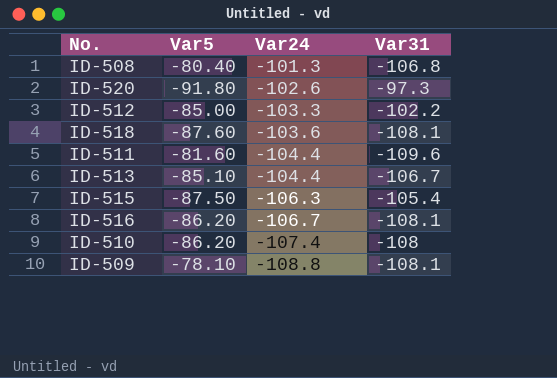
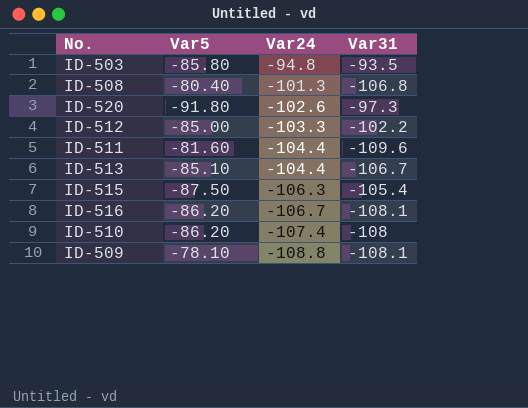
row ID-518: -87.60 | -103.6 | -108.1 -> none
row ID-503: none -> -85.80 | -94.8 | -93.5

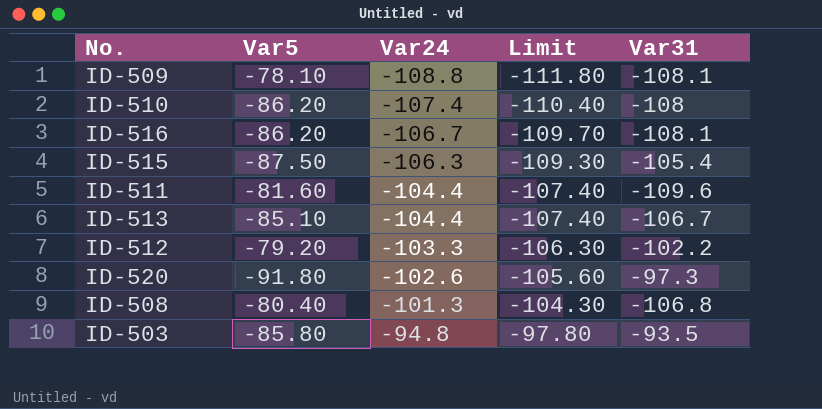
row order: Var24 descending -> Var24 ascending
column Limit | formula: none -> [Var24] - 3
ID-512 | Var5: -85.00 -> -79.20

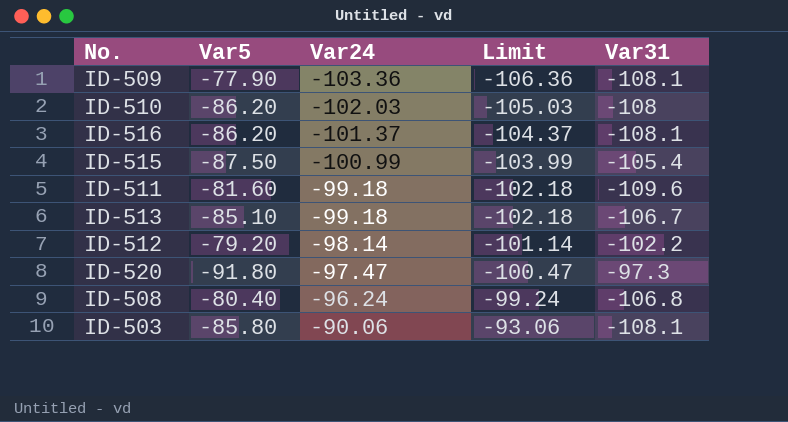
ID-509 | Var5: -78.10 -> -77.90
ID-509 | Var24: -108.8 -> -103.36
ID-509 | Limit: -111.80 -> -106.36
ID-510 | Var24: -107.4 -> -102.03
ID-510 | Limit: -110.40 -> -105.03
ID-516 | Var24: -106.7 -> -101.37
ID-516 | Limit: -109.70 -> -104.37
ID-515 | Var24: -106.3 -> -100.99
ID-515 | Limit: -109.30 -> -103.99
ID-511 | Var24: -104.4 -> -99.18
ID-511 | Limit: -107.40 -> -102.18
ID-513 | Var24: -104.4 -> -99.18
ID-513 | Limit: -107.40 -> -102.18
ID-512 | Var24: -103.3 -> -98.14
ID-512 | Limit: -106.30 -> -101.14
ID-520 | Var24: -102.6 -> -97.47
ID-520 | Limit: -105.60 -> -100.47
ID-508 | Var24: -101.3 -> -96.24
ID-508 | Limit: -104.30 -> -99.24
ID-503 | Var24: -94.8 -> -90.06
ID-503 | Limit: -97.80 -> -93.06
ID-503 | Var31: -93.5 -> -108.1

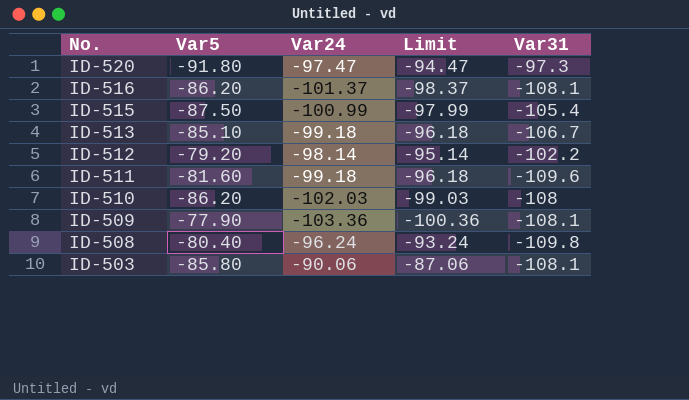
row order: Var24 ascending -> No. descending
column Limit | formula: [Var24] - 3 -> [Var24] + 3
ID-508 | Var31: -106.8 -> -109.8

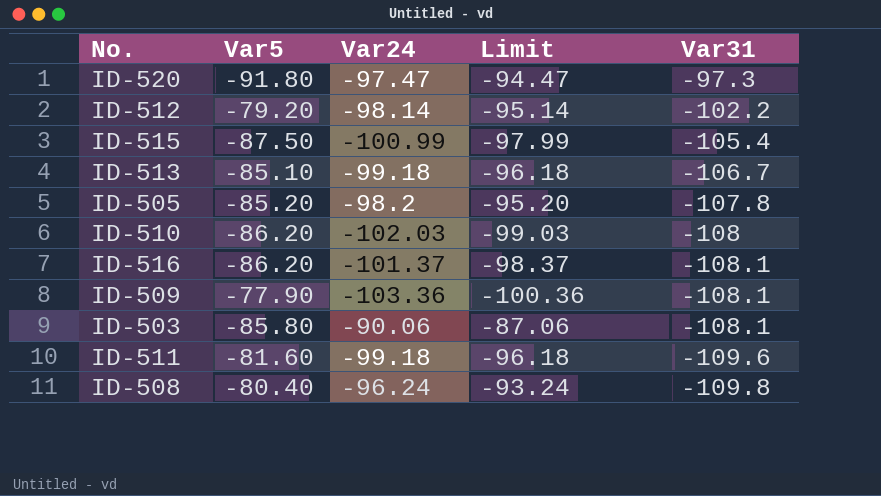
row order: No. descending -> Var31 descending
row ID-505: none -> -85.20 | -98.2 | -95.20 | -107.8

